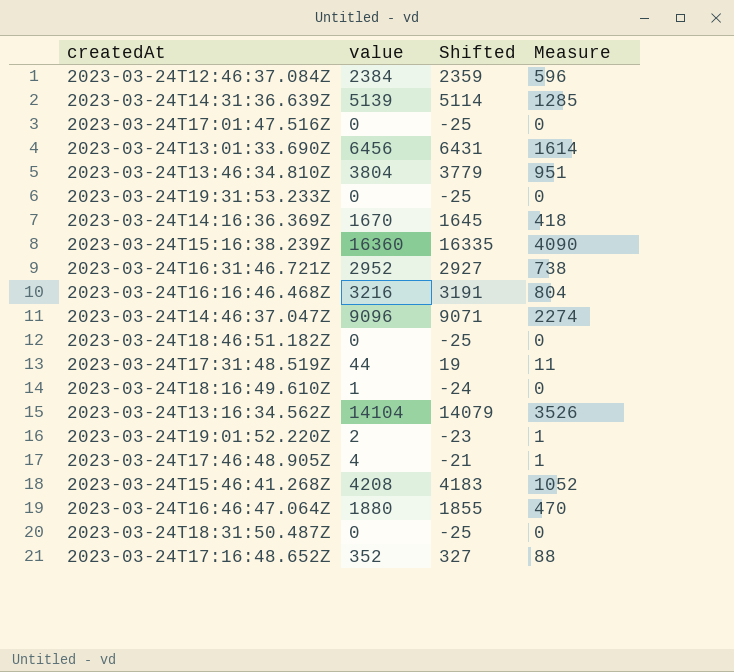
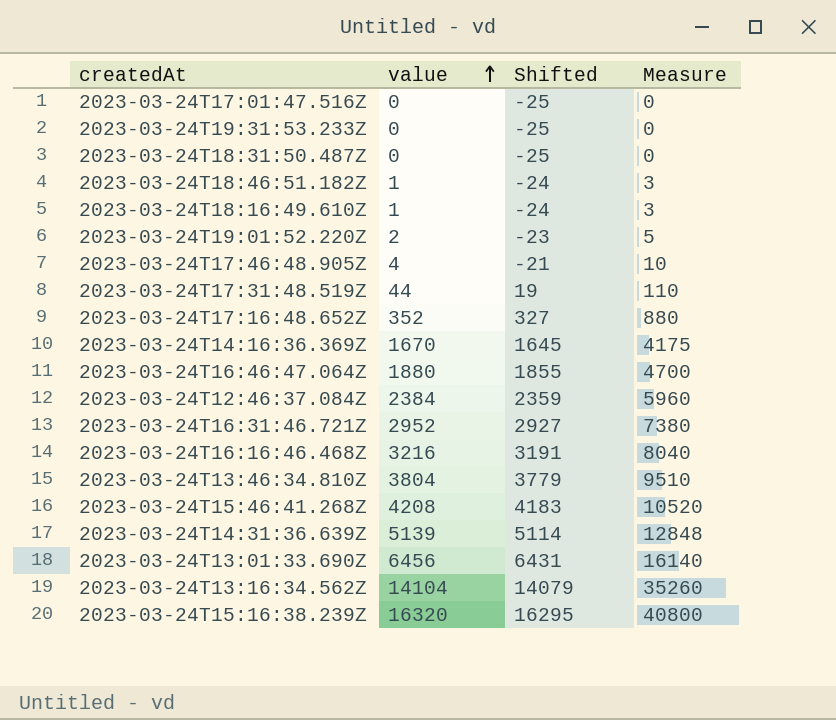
row order: none -> value ascending
column Measure | formula: [value] * 0.25 -> [value] * 2.5
row 2023-03-24T14:46:37.047Z: 9096 | 9071 | 2274 -> none
2023-03-24T18:46:51.182Z | value: 0 -> 1
2023-03-24T18:46:51.182Z | Shifted: -25 -> -24
2023-03-24T15:16:38.239Z | value: 16360 -> 16320
2023-03-24T15:16:38.239Z | Shifted: 16335 -> 16295

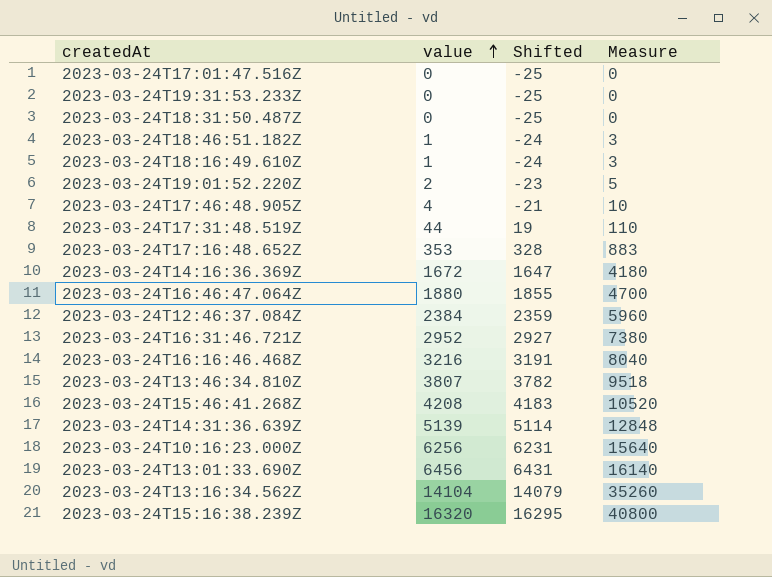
2023-03-24T17:16:48.652Z | value: 352 -> 353
2023-03-24T17:16:48.652Z | Shifted: 327 -> 328
2023-03-24T17:16:48.652Z | Measure: 880 -> 883
2023-03-24T14:16:36.369Z | value: 1670 -> 1672
2023-03-24T14:16:36.369Z | Shifted: 1645 -> 1647
2023-03-24T14:16:36.369Z | Measure: 4175 -> 4180
2023-03-24T13:46:34.810Z | value: 3804 -> 3807
2023-03-24T13:46:34.810Z | Shifted: 3779 -> 3782
2023-03-24T13:46:34.810Z | Measure: 9510 -> 9518
row 2023-03-24T10:16:23.000Z: none -> 6256 | 6231 | 15640

